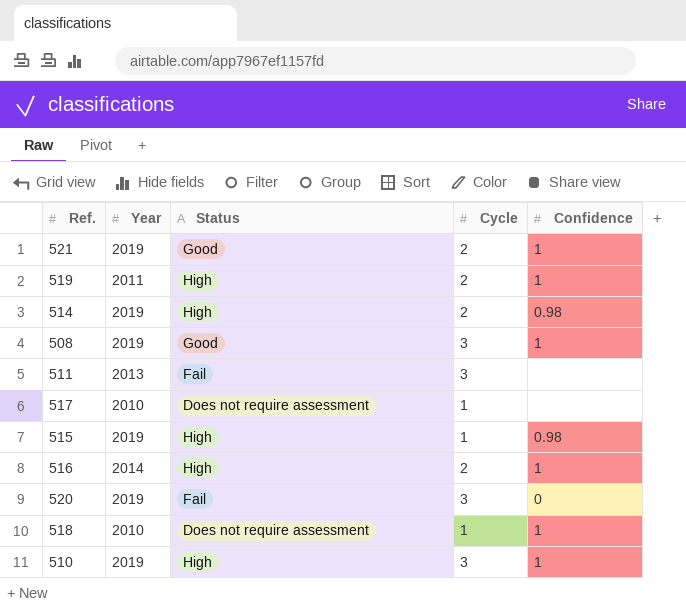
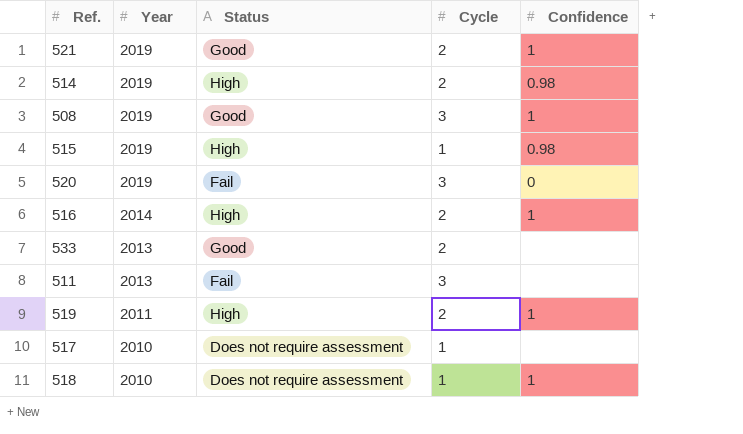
row order: none -> Year descending
row 510: 2019 | High | 3 | 1 -> none
row 533: none -> 2013 | Good | 2 | none

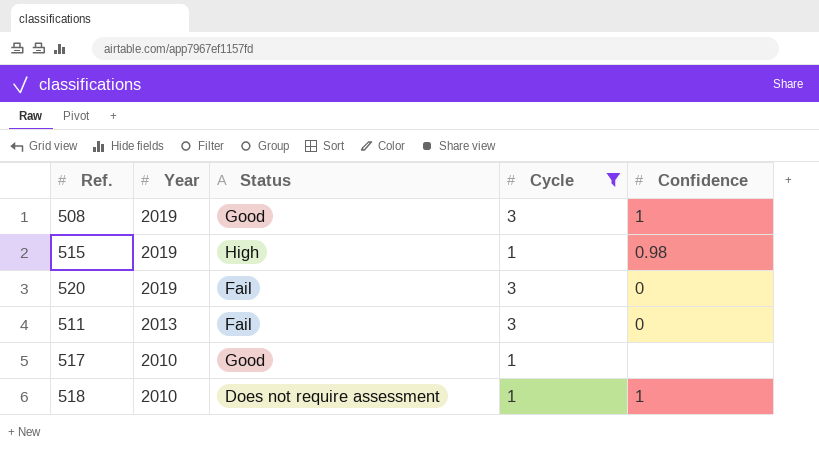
filter: none -> Cycle != 2
511 | Confidence: none -> 0
517 | Status: Does not require assessment -> Good

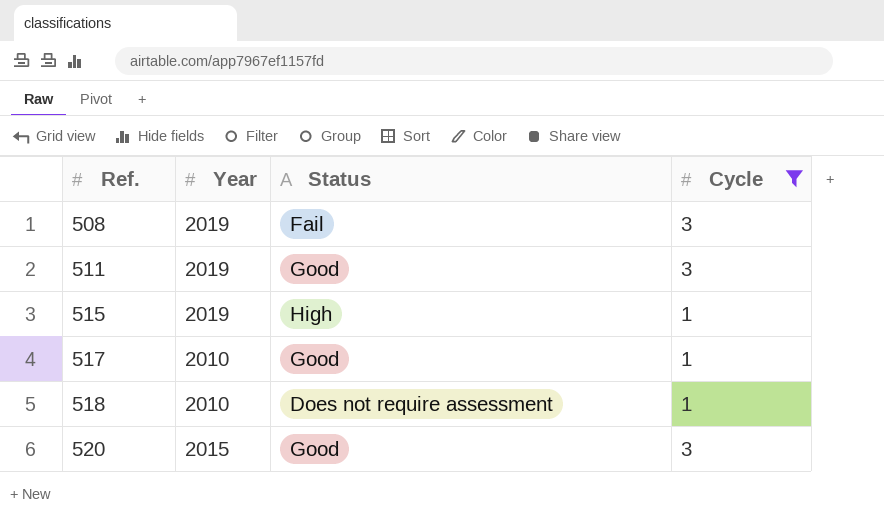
row order: Year descending -> Ref. ascending
column Confidence | position: 5 -> none
508 | Status: Good -> Fail
511 | Year: 2013 -> 2019
511 | Status: Fail -> Good
520 | Year: 2019 -> 2015
520 | Status: Fail -> Good

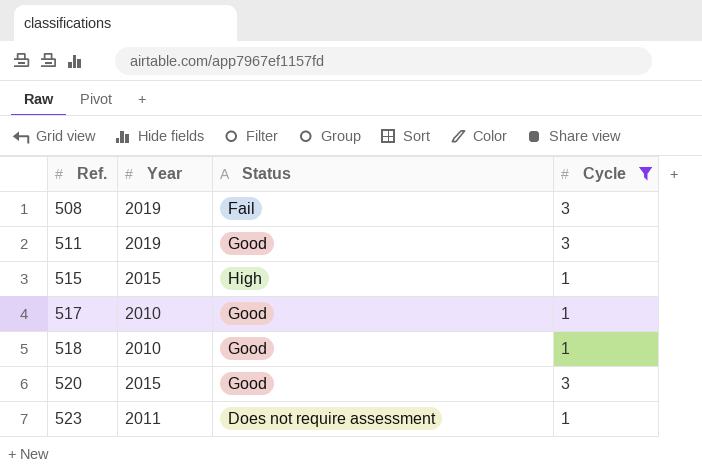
515 | Year: 2019 -> 2015
518 | Status: Does not require assessment -> Good
row 523: none -> 2011 | Does not require assessment | 1

